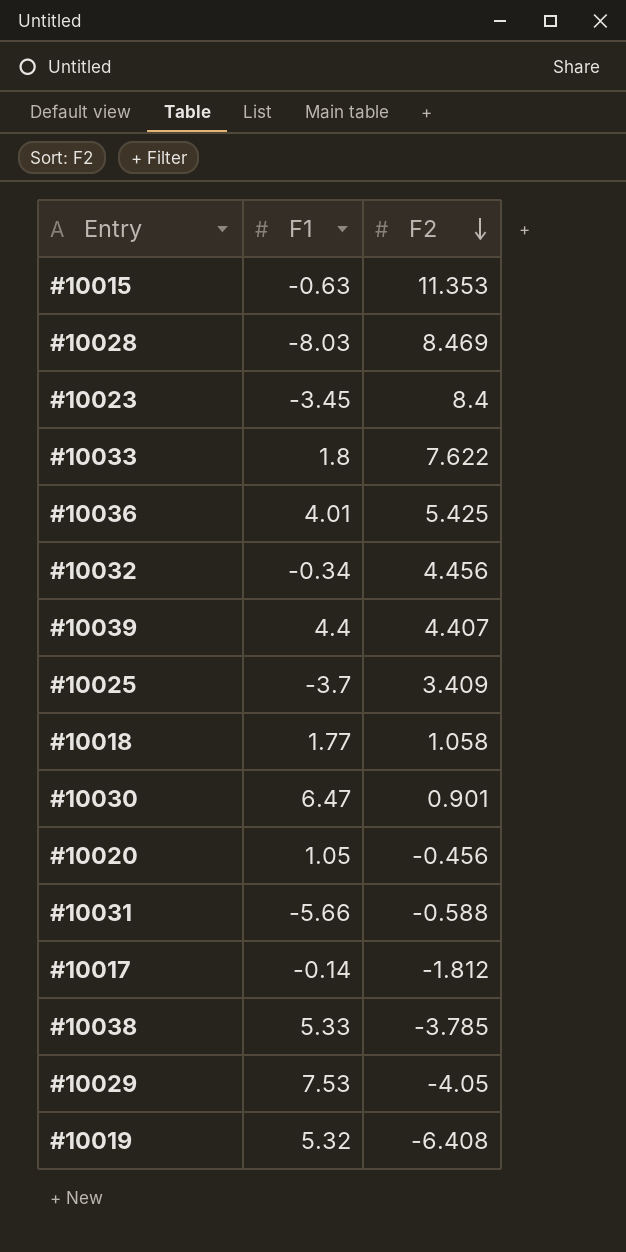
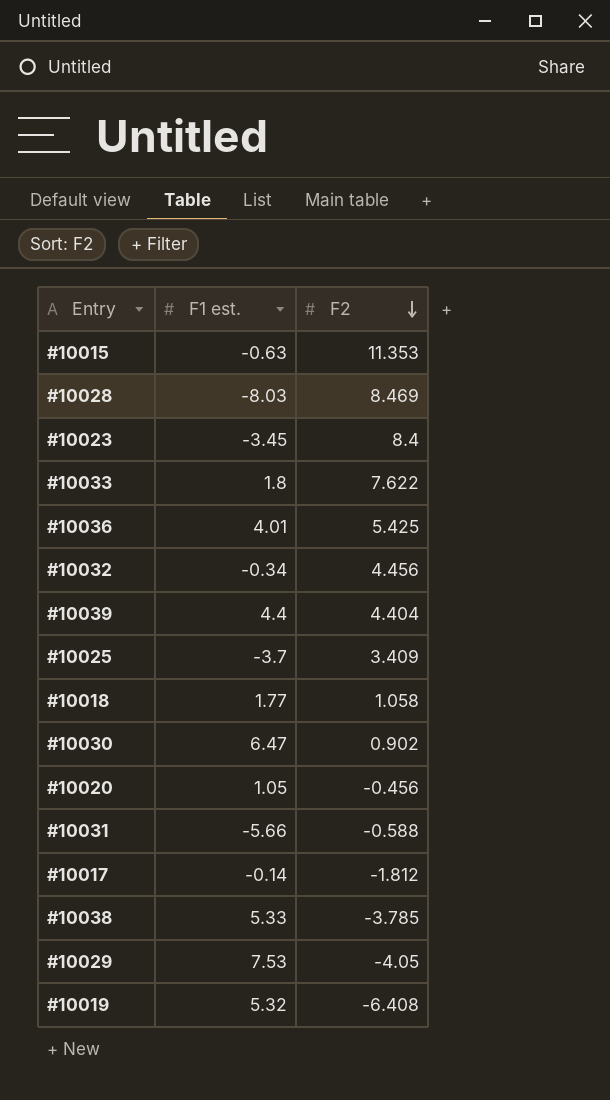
column name: F1 -> F1 est.
#10039 | F2: 4.407 -> 4.404
#10030 | F2: 0.901 -> 0.902

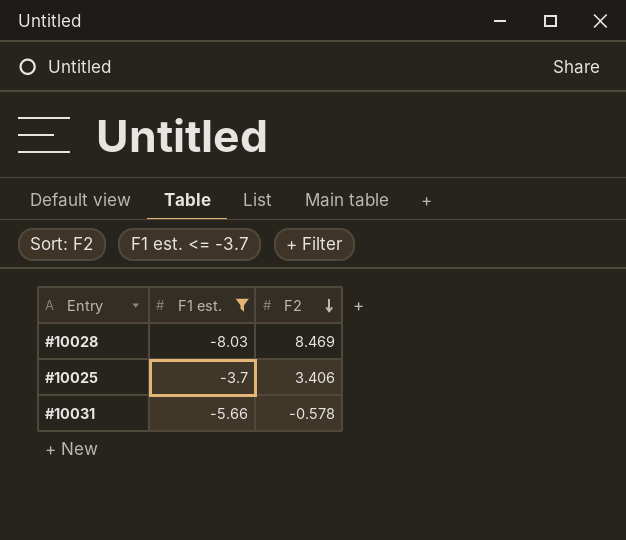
filter: none -> F1 est. <= -3.7
#10025 | F2: 3.409 -> 3.406
#10031 | F2: -0.588 -> -0.578

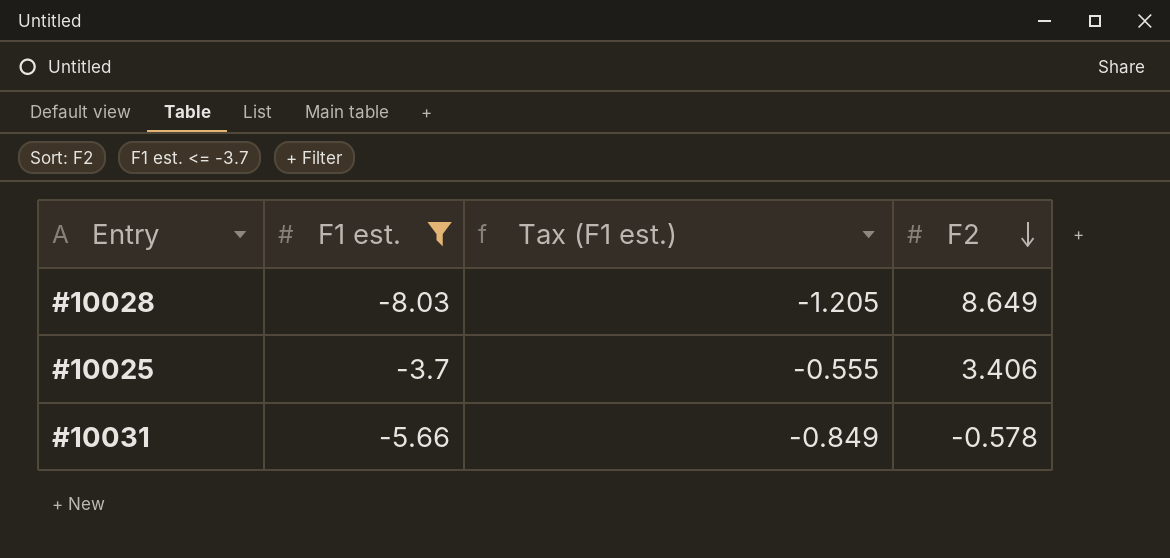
column Tax (F1 est.) | formula: none -> [F1 est.] * 0.15
#10028 | F2: 8.469 -> 8.649

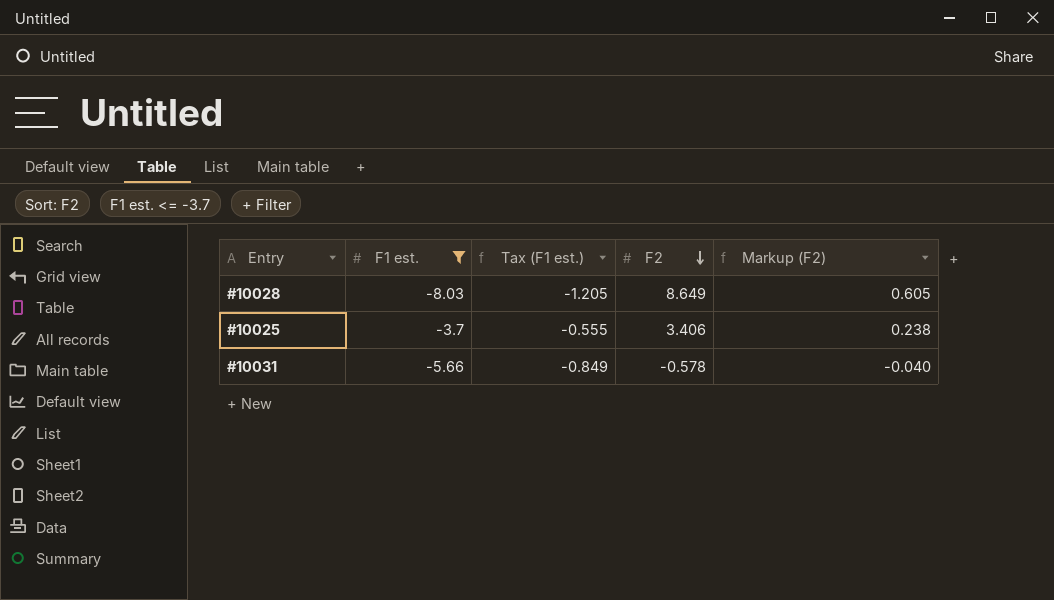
column Markup (F2) | formula: none -> [F2] * 0.07

